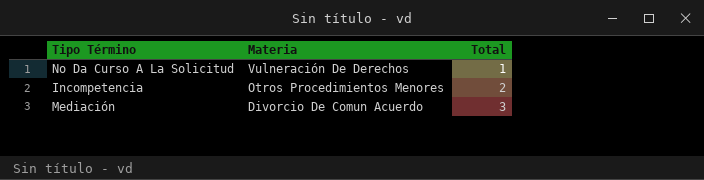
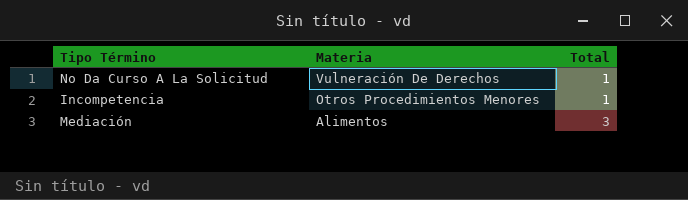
Incompetencia | Total: 2 -> 1
Mediación | Materia: Divorcio De Comun Acuerdo -> Alimentos

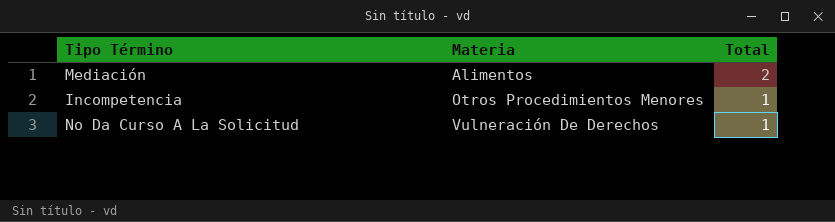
row order: Materia descending -> Materia ascending
Mediación | Total: 3 -> 2

